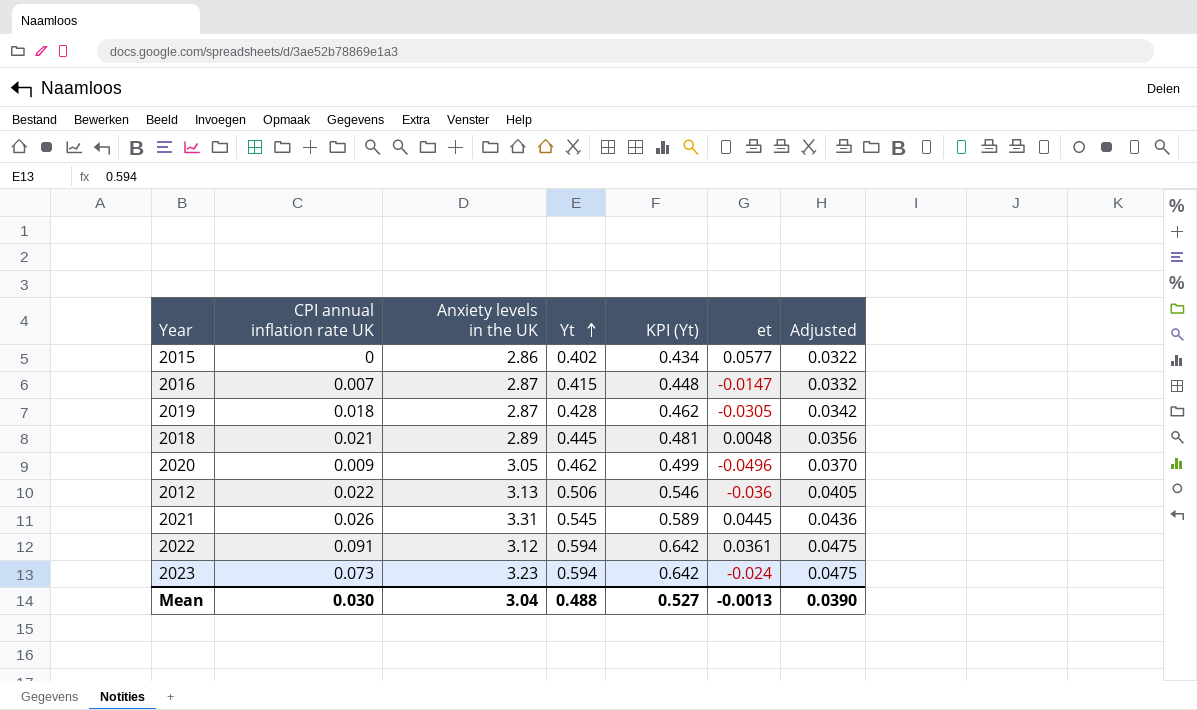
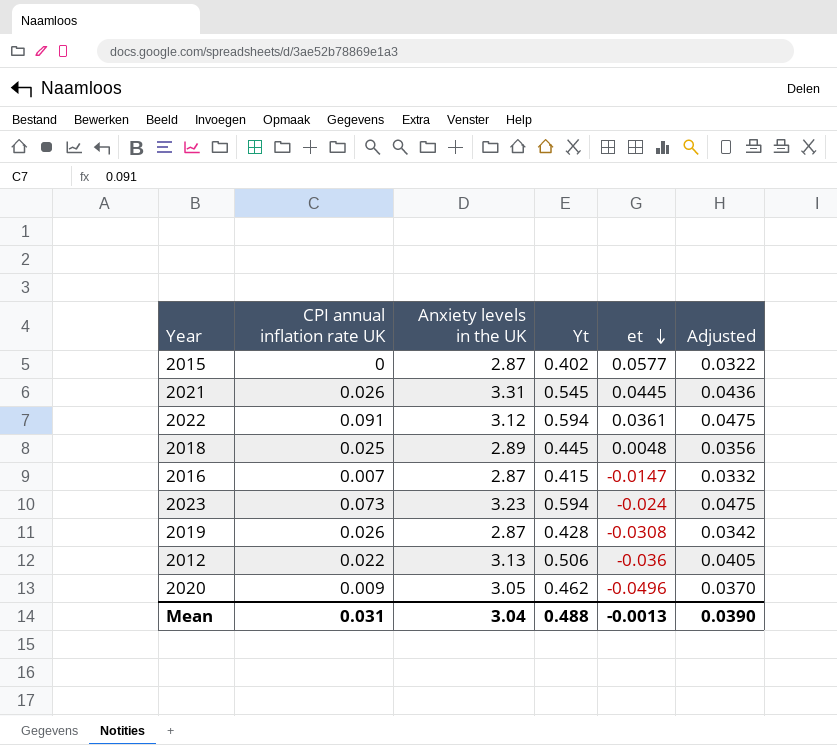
row order: Yt ascending -> et descending
column KPI (Yt) | formula: [Yt] * 1.08 -> none
2015 | Anxiety levels in the UK: 2.86 -> 2.87
2018 | CPI annual inflation rate UK: 0.021 -> 0.025
2019 | CPI annual inflation rate UK: 0.018 -> 0.026
2019 | et: -0.0305 -> -0.0308
Mean | CPI annual inflation rate UK: 0.030 -> 0.031

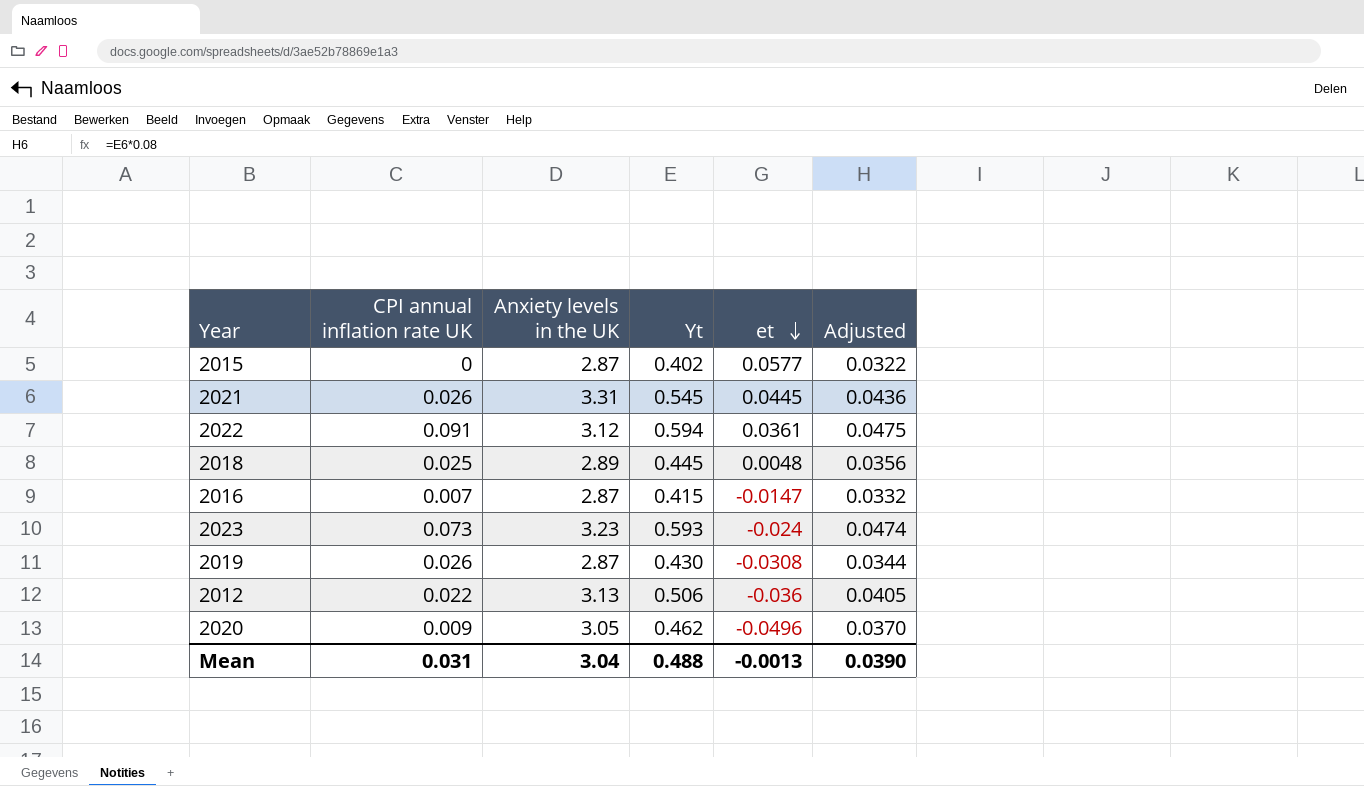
2023 | Yt: 0.594 -> 0.593
2023 | Adjusted: 0.0475 -> 0.0474
2019 | Yt: 0.428 -> 0.430
2019 | Adjusted: 0.0342 -> 0.0344

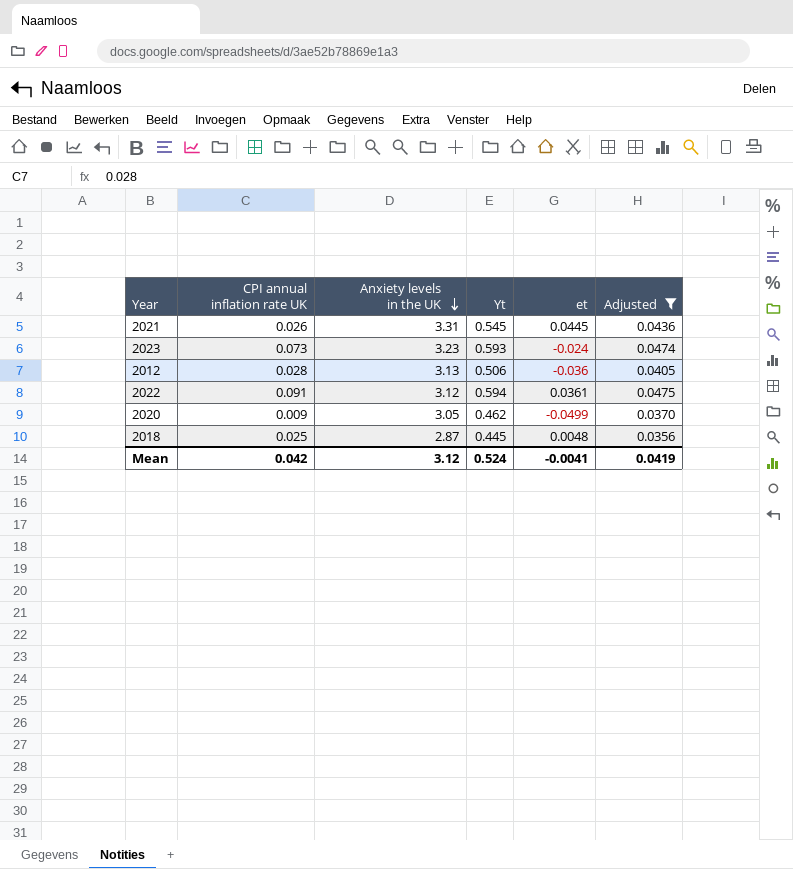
filter: none -> Adjusted >= 0.0356
row order: et descending -> Anxiety levels in the UK descending
2012 | CPI annual inflation rate UK: 0.022 -> 0.028
2020 | et: -0.0496 -> -0.0499
2018 | Anxiety levels in the UK: 2.89 -> 2.87
Mean | CPI annual inflation rate UK: 0.031 -> 0.042
Mean | Anxiety levels in the UK: 3.04 -> 3.12
Mean | Yt: 0.488 -> 0.524
Mean | et: -0.0013 -> -0.0041
Mean | Adjusted: 0.0390 -> 0.0419

